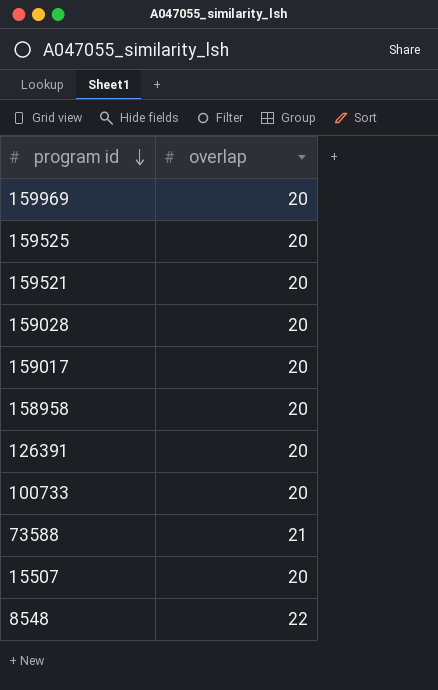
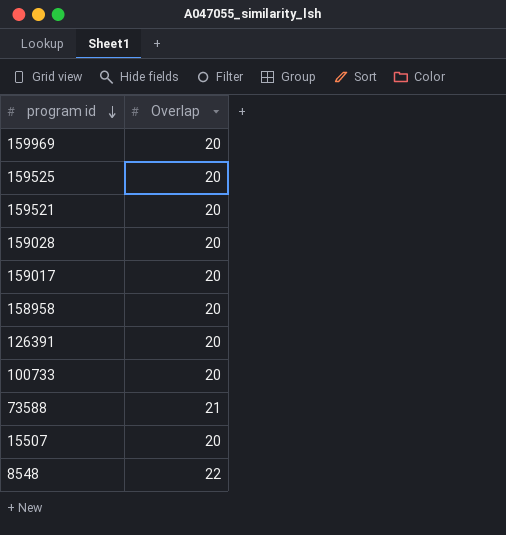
column name: overlap -> Overlap

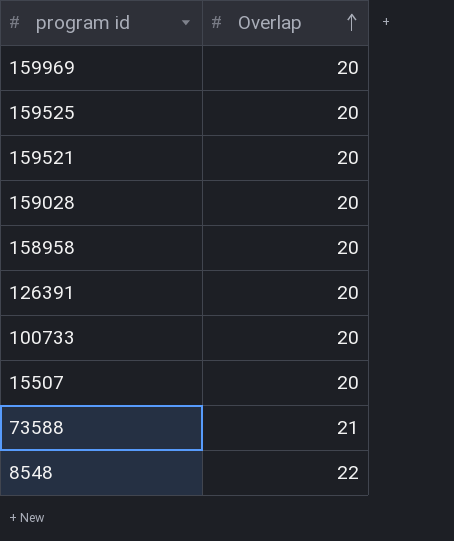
row order: program id descending -> Overlap ascending
row 159017: 20 -> none

